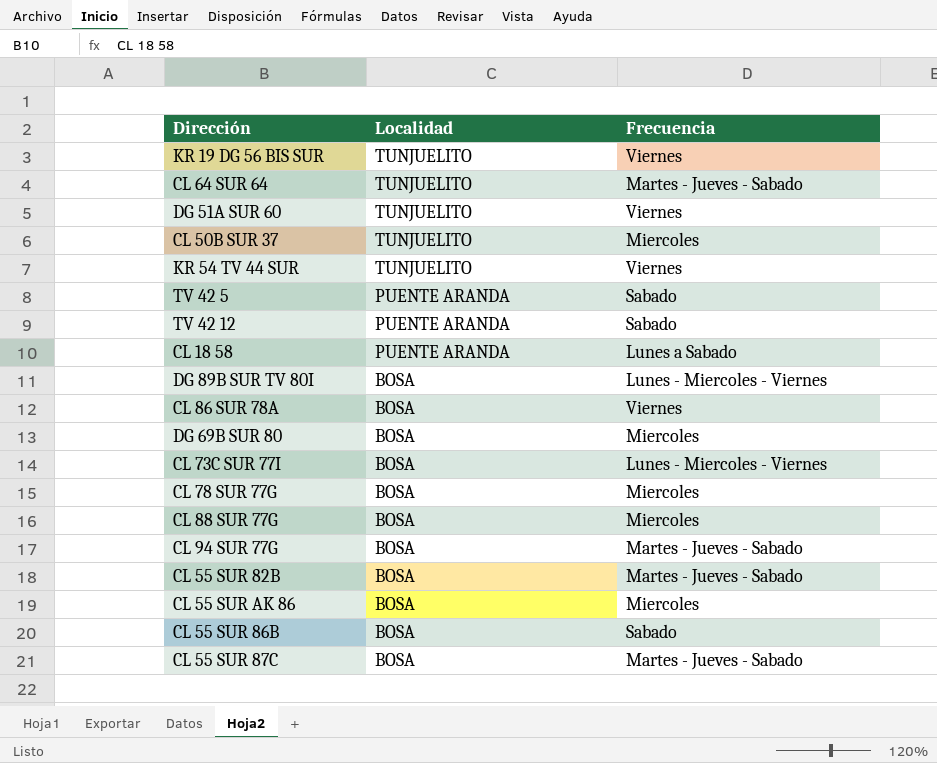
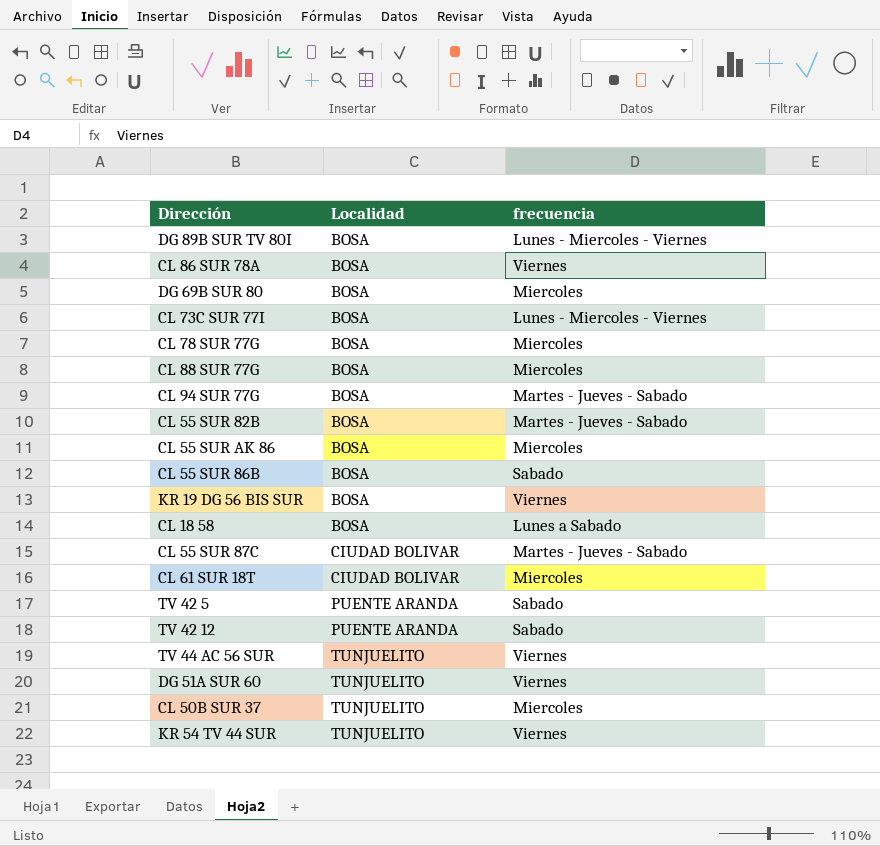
row order: Localidad descending -> Localidad ascending
column name: Frecuencia -> frecuencia
row CL 64 SUR 64: TUNJUELITO | Martes - Jueves - Sabado -> none
KR 19 DG 56 BIS SUR | Localidad: TUNJUELITO -> BOSA
CL 18 58 | Localidad: PUENTE ARANDA -> BOSA
CL 55 SUR 87C | Localidad: BOSA -> CIUDAD BOLIVAR
row CL 61 SUR 18T: none -> CIUDAD BOLIVAR | Miercoles
row TV 44 AC 56 SUR: none -> TUNJUELITO | Viernes

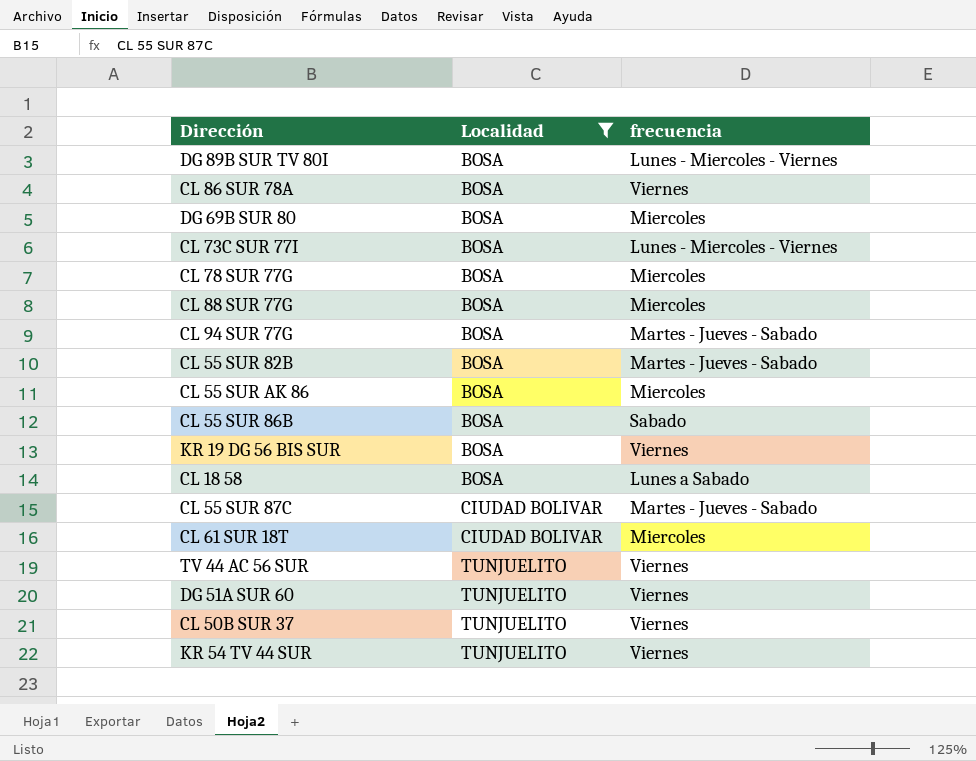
filter: none -> Localidad != PUENTE ARANDA
CL 50B SUR 37 | frecuencia: Miercoles -> Viernes

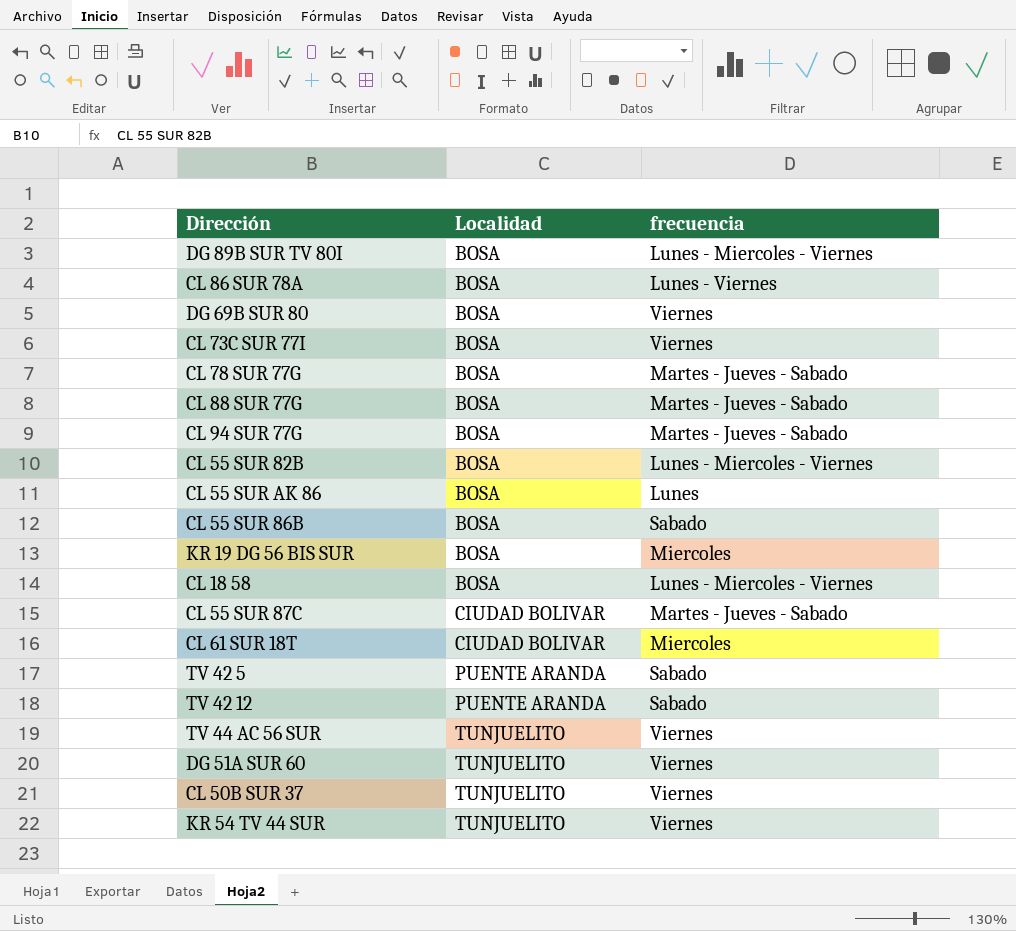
filter: Localidad != PUENTE ARANDA -> none
CL 86 SUR 78A | frecuencia: Viernes -> Lunes - Viernes
DG 69B SUR 80 | frecuencia: Miercoles -> Viernes
CL 73C SUR 77I | frecuencia: Lunes - Miercoles - Viernes -> Viernes
CL 78 SUR 77G | frecuencia: Miercoles -> Martes - Jueves - Sabado
CL 88 SUR 77G | frecuencia: Miercoles -> Martes - Jueves - Sabado
CL 55 SUR 82B | frecuencia: Martes - Jueves - Sabado -> Lunes - Miercoles - Viernes
CL 55 SUR AK 86 | frecuencia: Miercoles -> Lunes
KR 19 DG 56 BIS SUR | frecuencia: Viernes -> Miercoles
CL 18 58 | frecuencia: Lunes a Sabado -> Lunes - Miercoles - Viernes

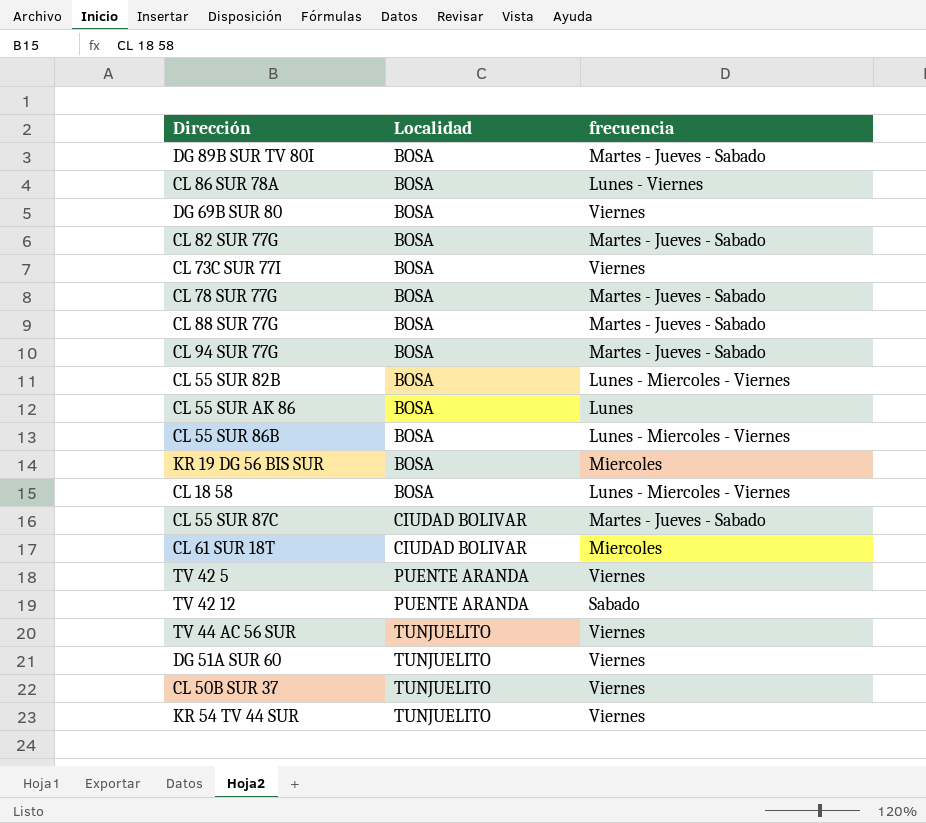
DG 89B SUR TV 80I | frecuencia: Lunes - Miercoles - Viernes -> Martes - Jueves - Sabado
row CL 82 SUR 77G: none -> BOSA | Martes - Jueves - Sabado
CL 55 SUR 86B | frecuencia: Sabado -> Lunes - Miercoles - Viernes
TV 42 5 | frecuencia: Sabado -> Viernes

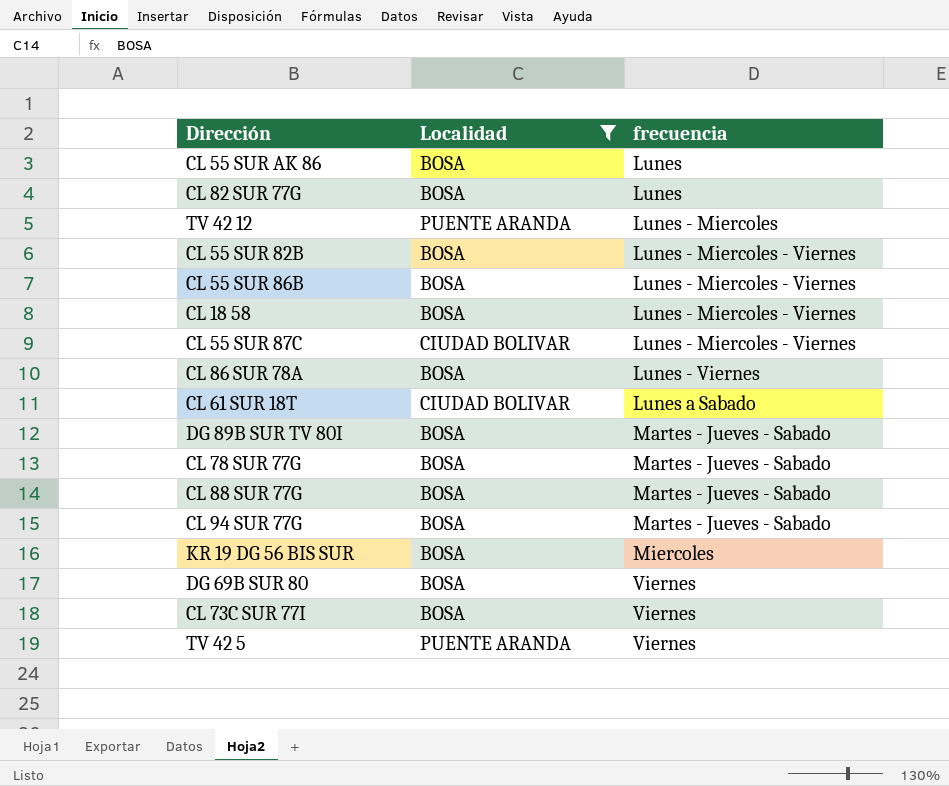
filter: none -> Localidad != TUNJUELITO
row order: Localidad ascending -> frecuencia ascending
CL 82 SUR 77G | frecuencia: Martes - Jueves - Sabado -> Lunes
TV 42 12 | frecuencia: Sabado -> Lunes - Miercoles
CL 55 SUR 87C | frecuencia: Martes - Jueves - Sabado -> Lunes - Miercoles - Viernes
CL 61 SUR 18T | frecuencia: Miercoles -> Lunes a Sabado

